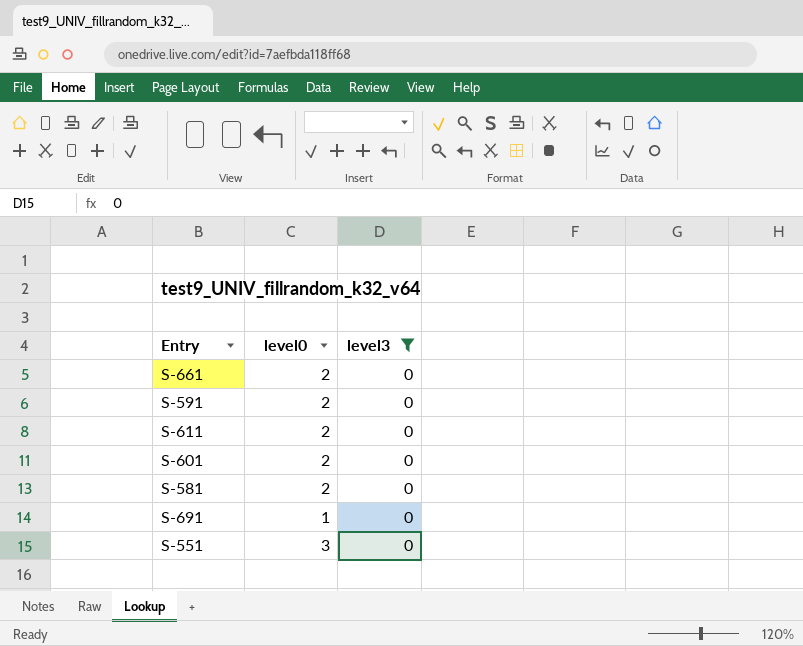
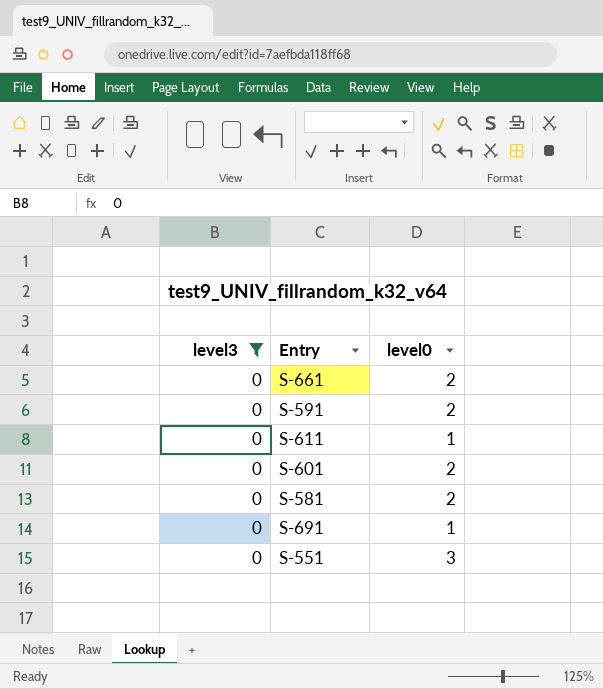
column level3 | position: 3 -> 1
S-611 | level0: 2 -> 1

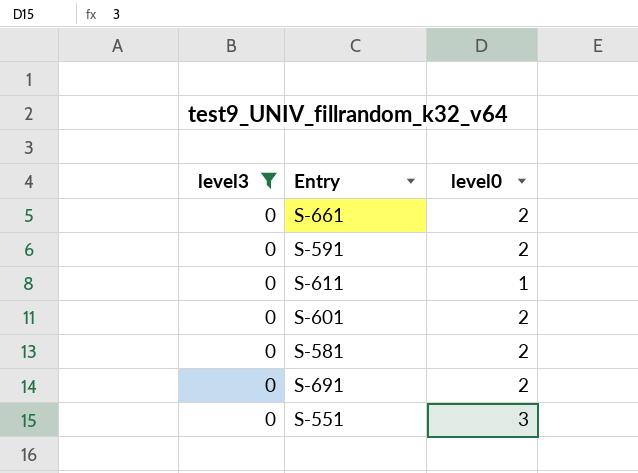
S-691 | level0: 1 -> 2

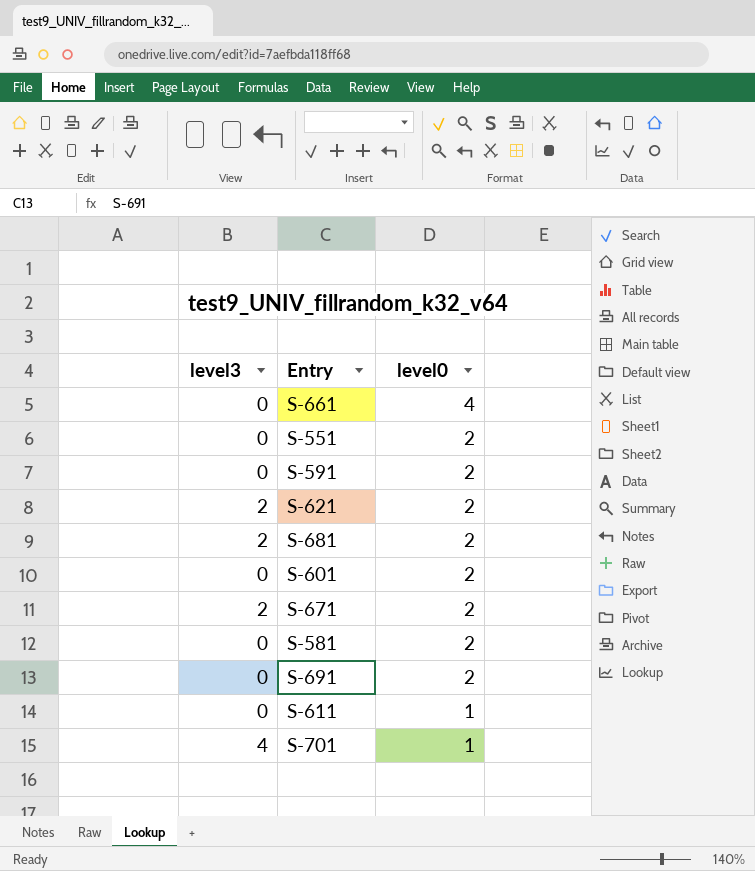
filter: level3 = 0 -> none
row order: none -> level0 descending
S-661 | level0: 2 -> 4
S-551 | level0: 3 -> 2

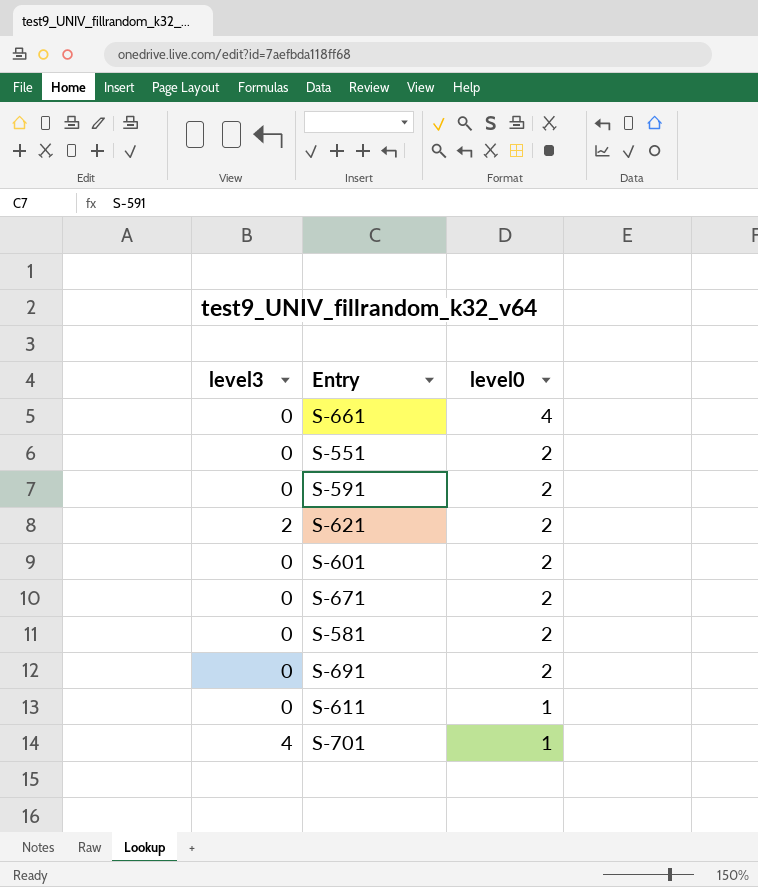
row S-681: 2 | 2 -> none
S-671 | level3: 2 -> 0

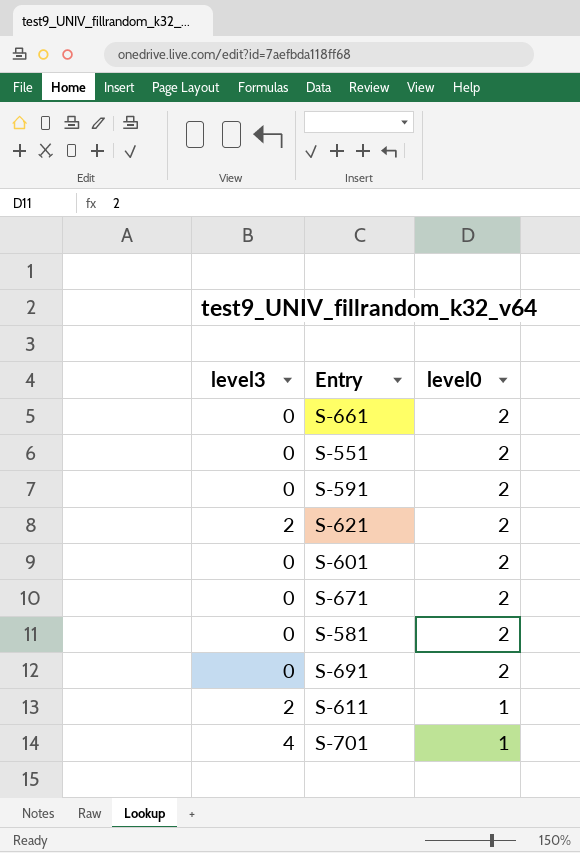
S-661 | level0: 4 -> 2
S-611 | level3: 0 -> 2

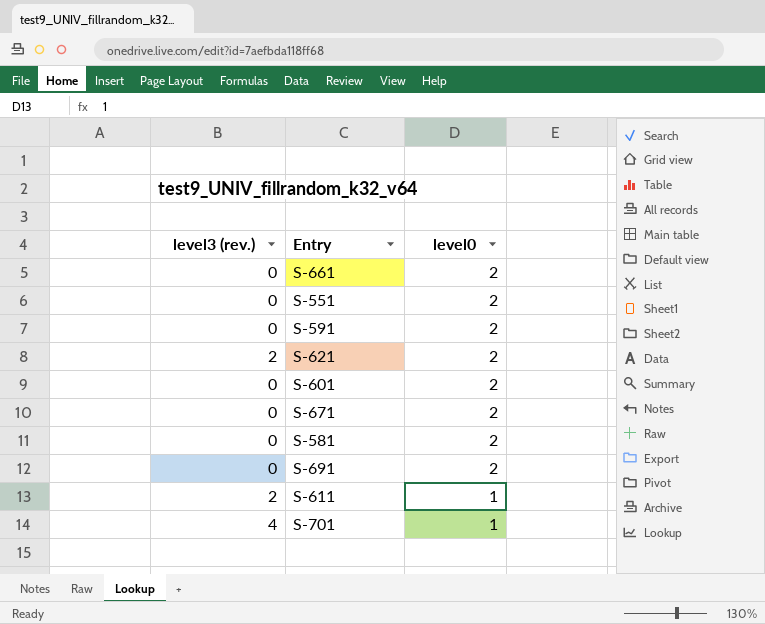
column name: level3 -> level3 (rev.)

